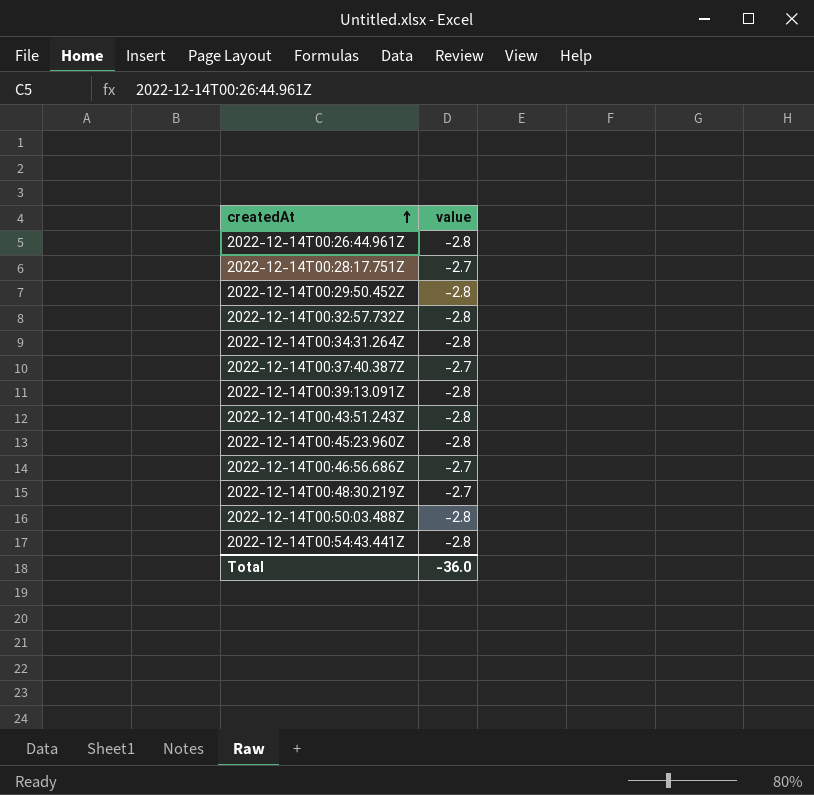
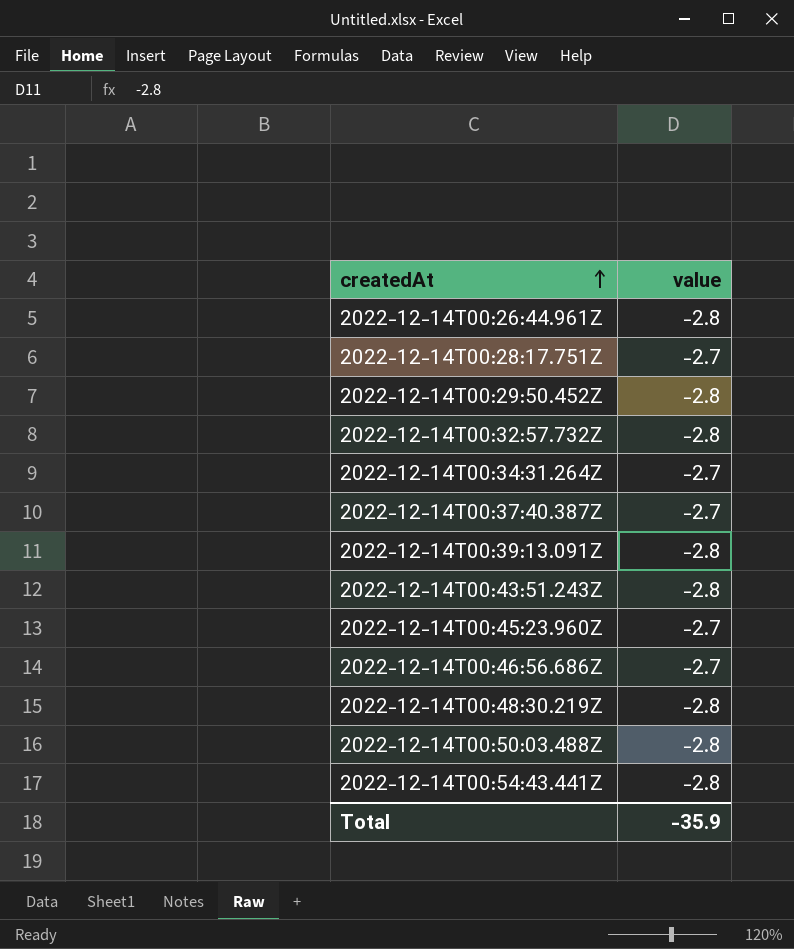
2022-12-14T00:34:31.264Z | value: -2.8 -> -2.7
2022-12-14T00:45:23.960Z | value: -2.8 -> -2.7
2022-12-14T00:48:30.219Z | value: -2.7 -> -2.8
Total | value: -36.0 -> -35.9

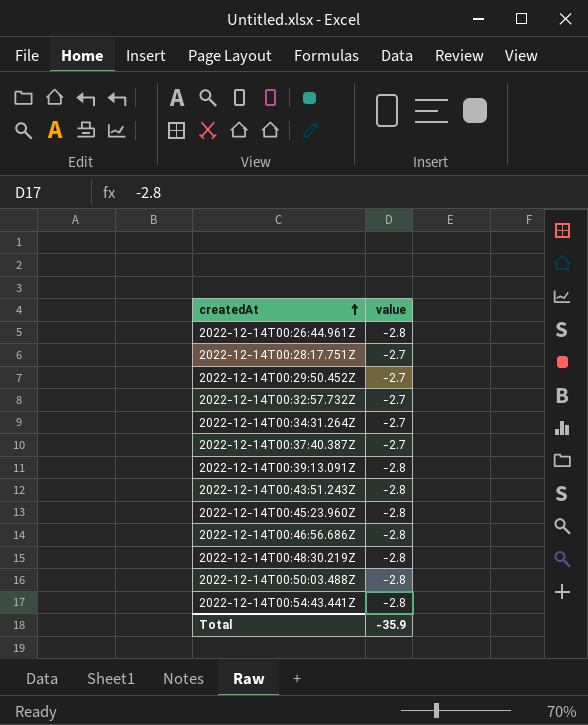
2022-12-14T00:29:50.452Z | value: -2.8 -> -2.7
2022-12-14T00:32:57.732Z | value: -2.8 -> -2.7
2022-12-14T00:45:23.960Z | value: -2.7 -> -2.8
2022-12-14T00:46:56.686Z | value: -2.7 -> -2.8

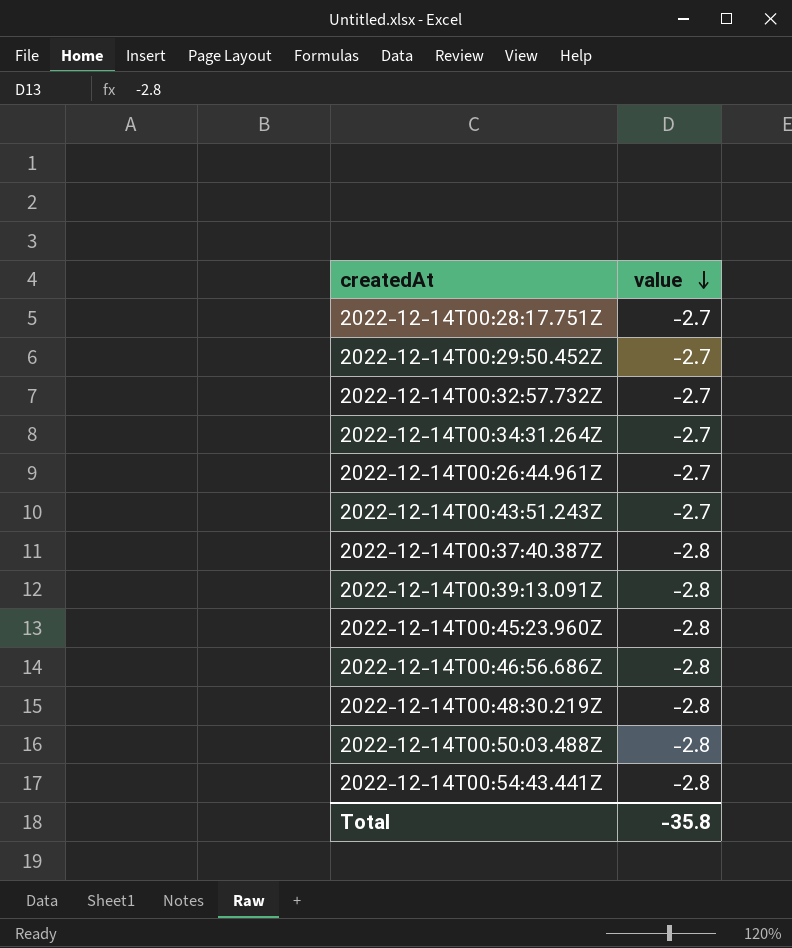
row order: createdAt ascending -> value descending
2022-12-14T00:26:44.961Z | value: -2.8 -> -2.7
2022-12-14T00:43:51.243Z | value: -2.8 -> -2.7
2022-12-14T00:37:40.387Z | value: -2.7 -> -2.8
Total | value: -35.9 -> -35.8

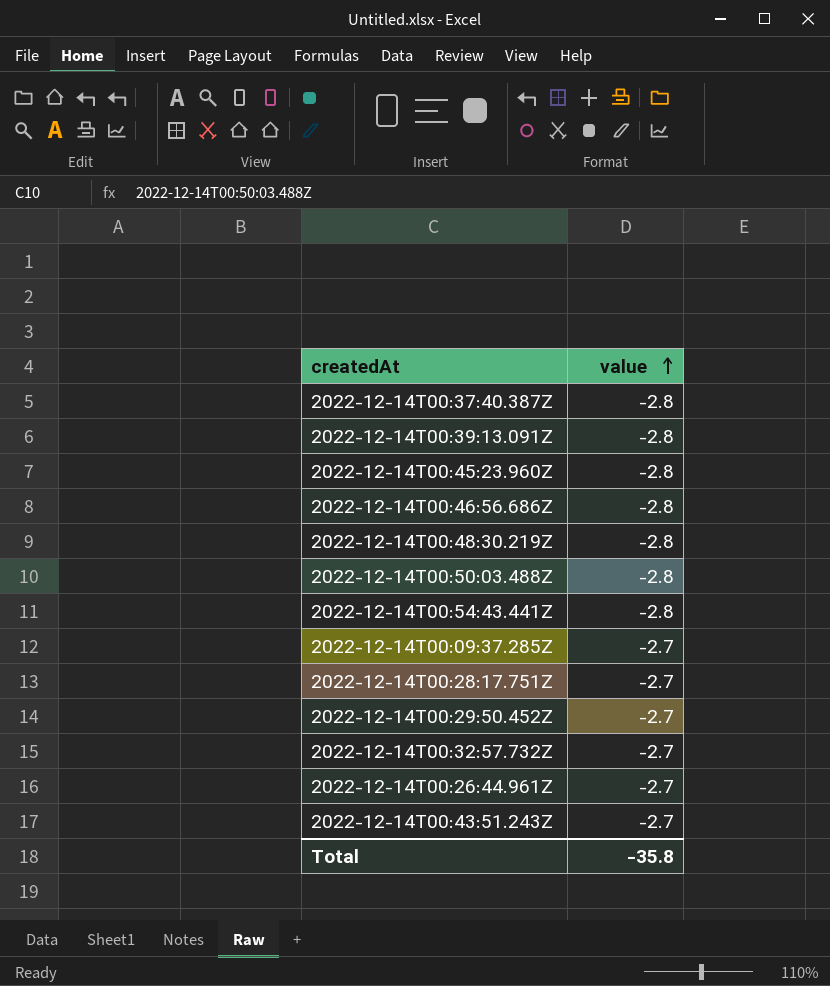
row order: value descending -> value ascending
row 2022-12-14T00:34:31.264Z: -2.7 -> none
row 2022-12-14T00:09:37.285Z: none -> -2.7

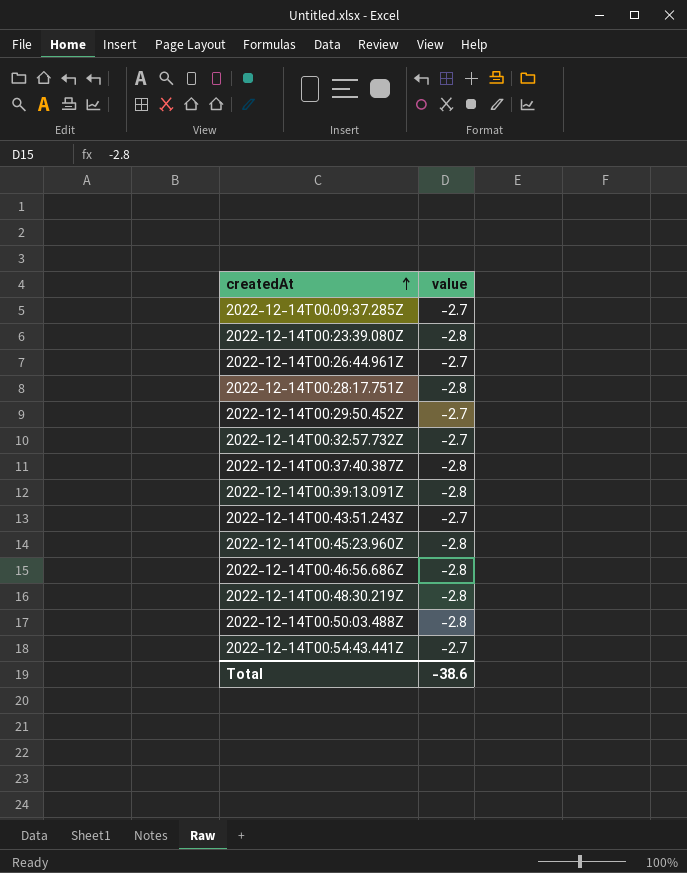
row order: value ascending -> createdAt ascending
row 2022-12-14T00:23:39.080Z: none -> -2.8
2022-12-14T00:28:17.751Z | value: -2.7 -> -2.8
2022-12-14T00:54:43.441Z | value: -2.8 -> -2.7
Total | value: -35.8 -> -38.6

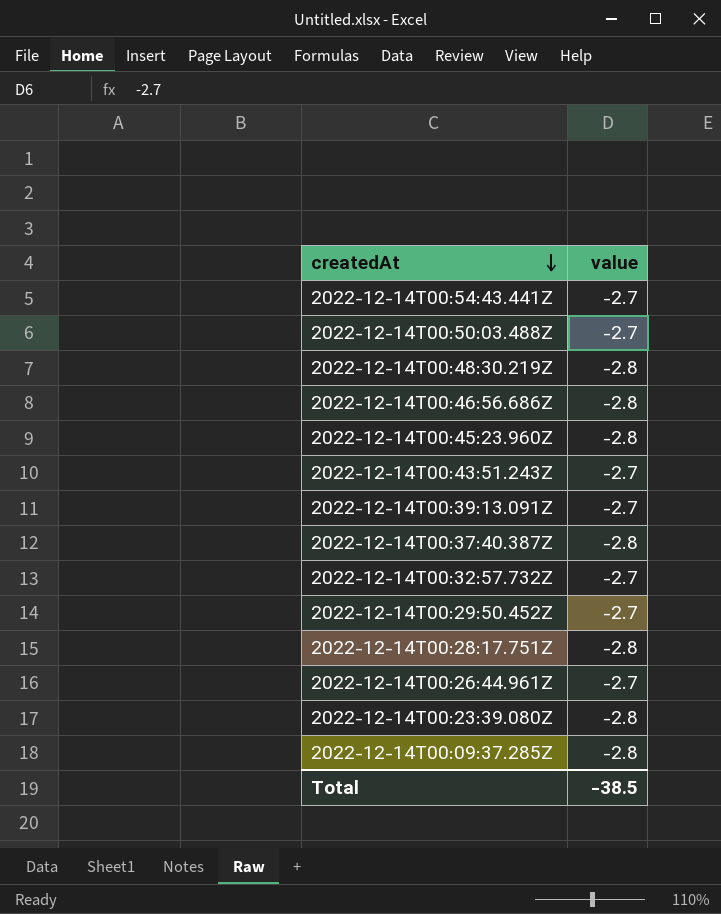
row order: createdAt ascending -> createdAt descending
2022-12-14T00:50:03.488Z | value: -2.8 -> -2.7
2022-12-14T00:39:13.091Z | value: -2.8 -> -2.7
2022-12-14T00:09:37.285Z | value: -2.7 -> -2.8
Total | value: -38.6 -> -38.5

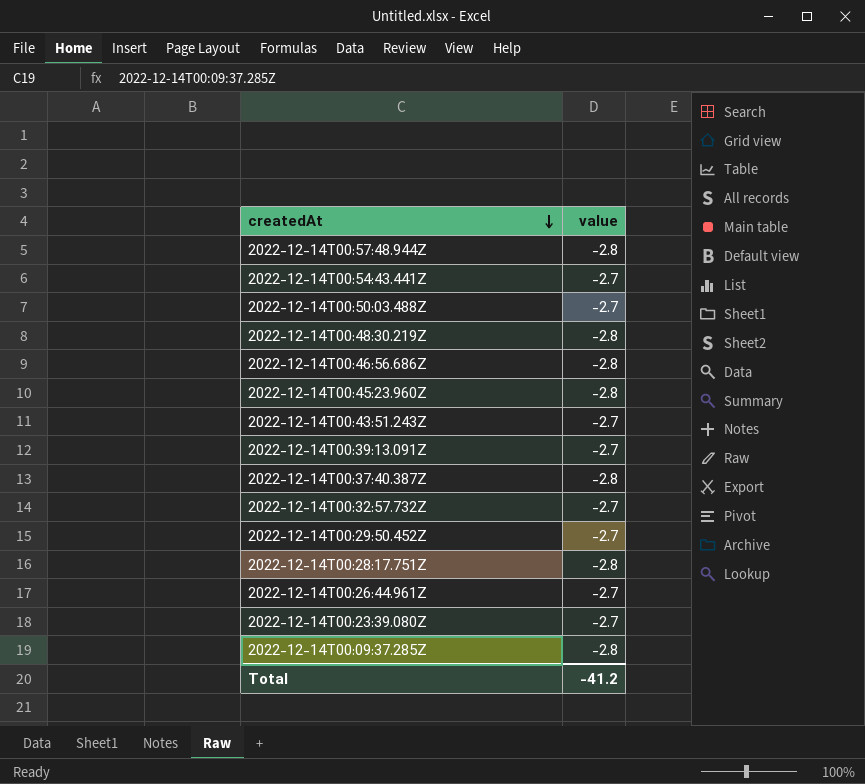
row 2022-12-14T00:57:48.944Z: none -> -2.8
2022-12-14T00:23:39.080Z | value: -2.8 -> -2.7
Total | value: -38.5 -> -41.2

